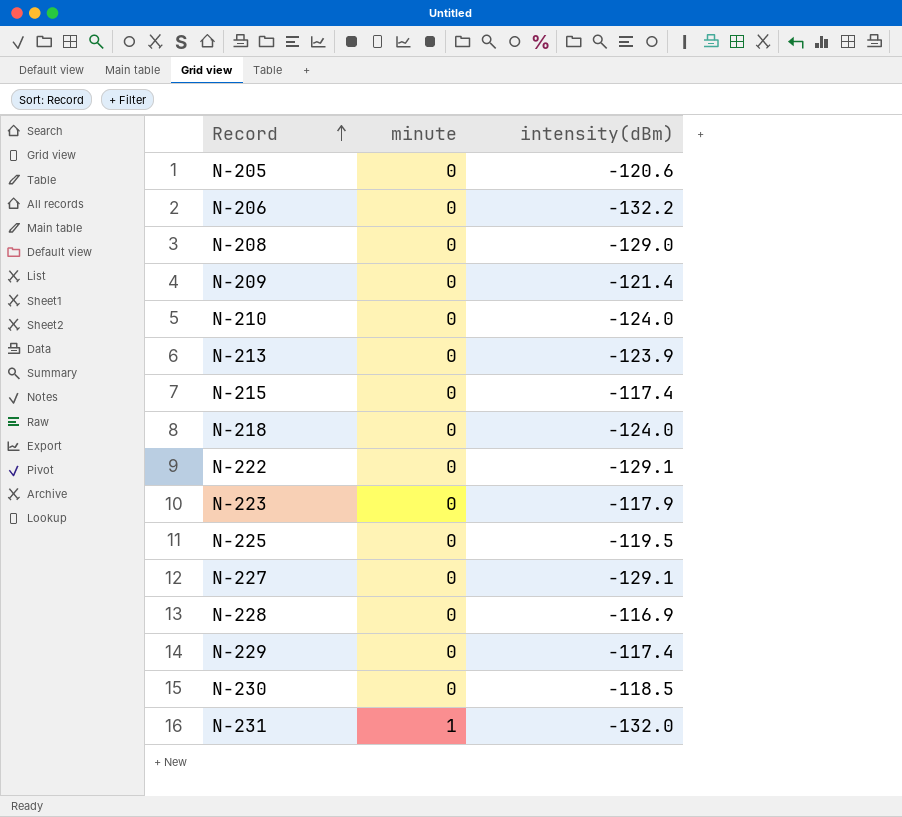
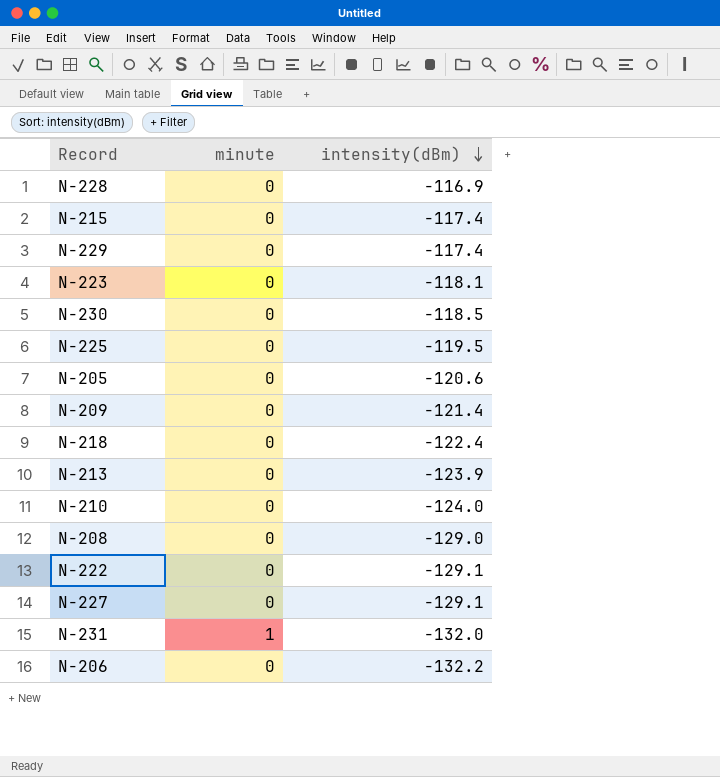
row order: Record ascending -> intensity(dBm) descending
N-223 | intensity(dBm): -117.9 -> -118.1
N-218 | intensity(dBm): -124.0 -> -122.4

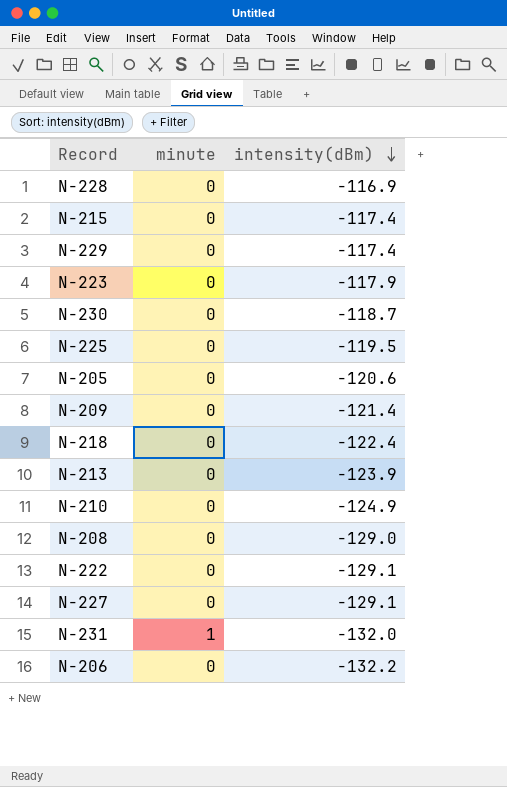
N-223 | intensity(dBm): -118.1 -> -117.9
N-230 | intensity(dBm): -118.5 -> -118.7
N-210 | intensity(dBm): -124.0 -> -124.9

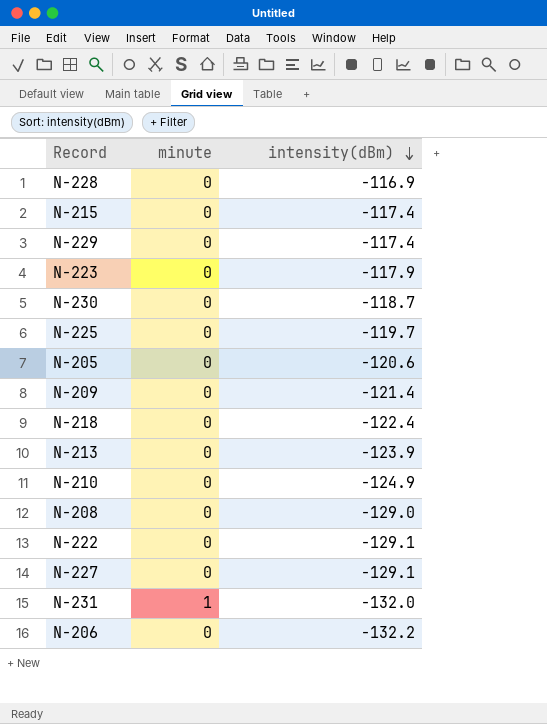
N-225 | intensity(dBm): -119.5 -> -119.7

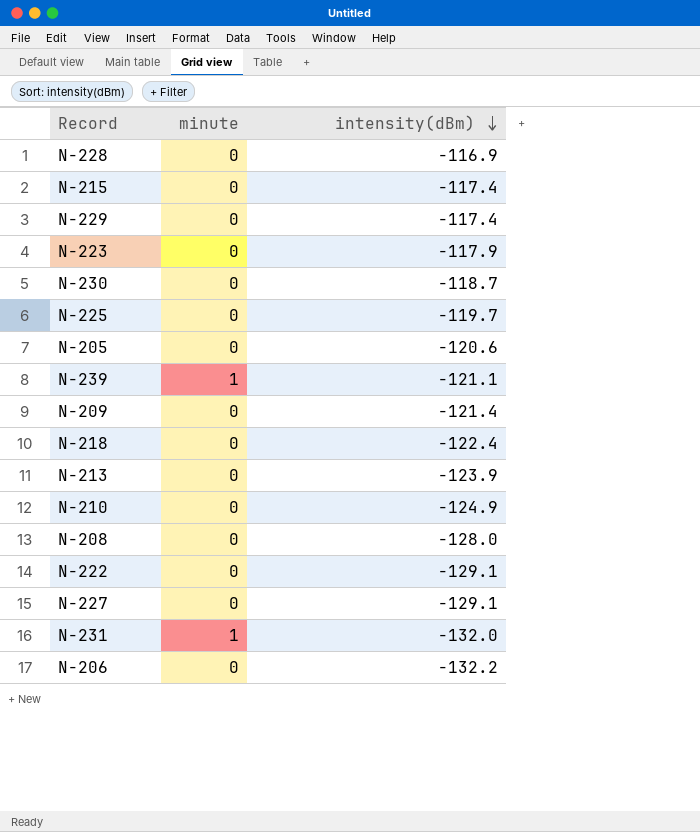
row N-239: none -> 1 | -121.1
N-208 | intensity(dBm): -129.0 -> -128.0

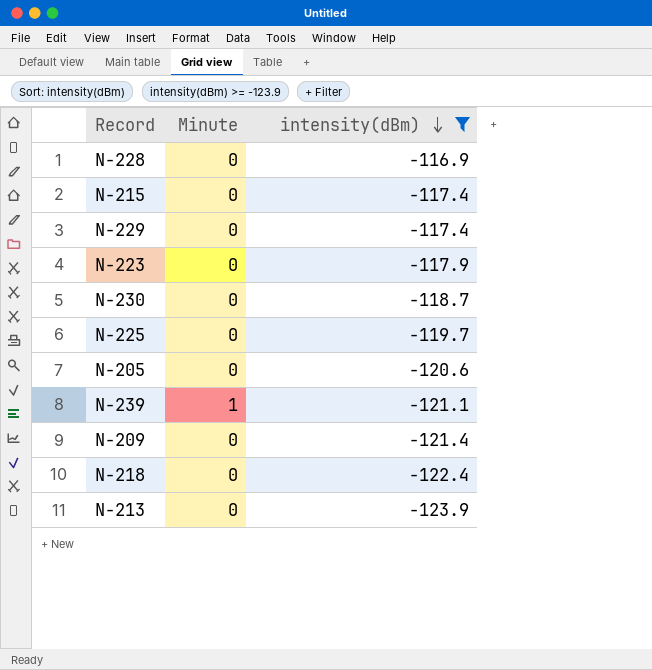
filter: none -> intensity(dBm) >= -123.9
column name: minute -> Minute

